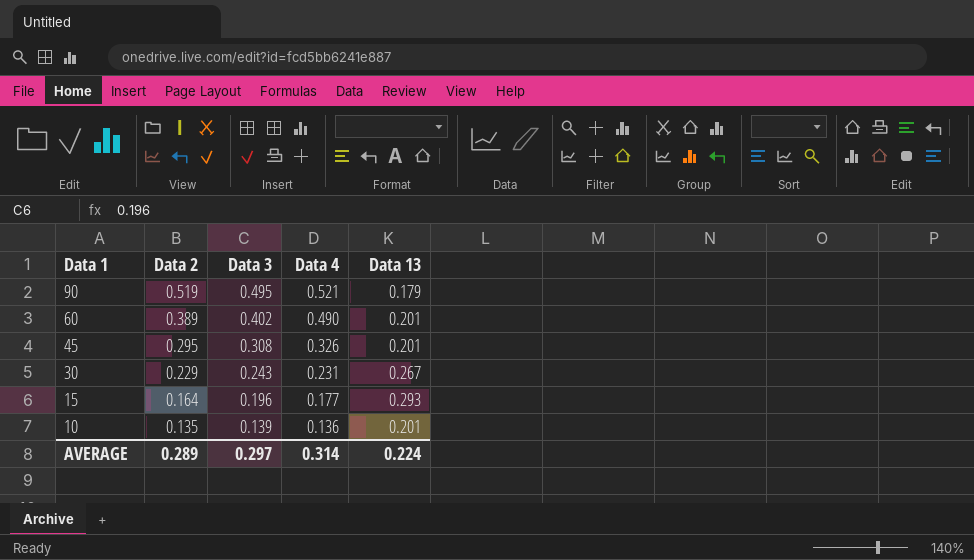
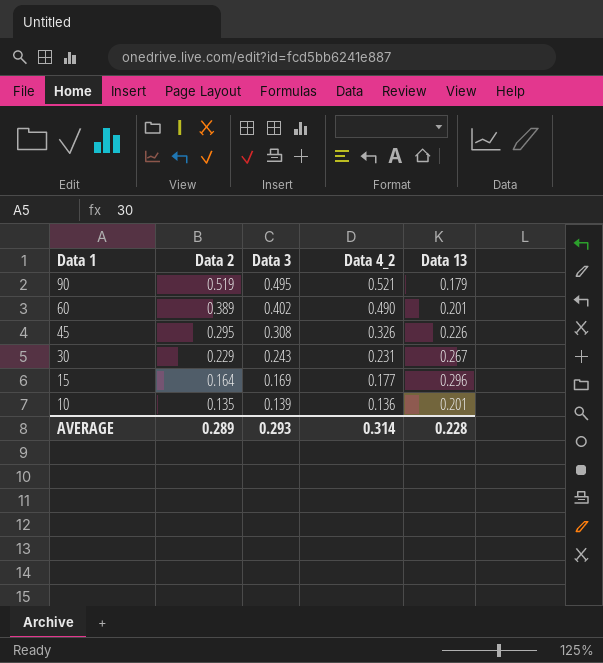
column name: Data 4 -> Data 4_2
45 | Data 13: 0.201 -> 0.226
15 | Data 3: 0.196 -> 0.169
15 | Data 13: 0.293 -> 0.296
AVERAGE | Data 3: 0.297 -> 0.293
AVERAGE | Data 13: 0.224 -> 0.228

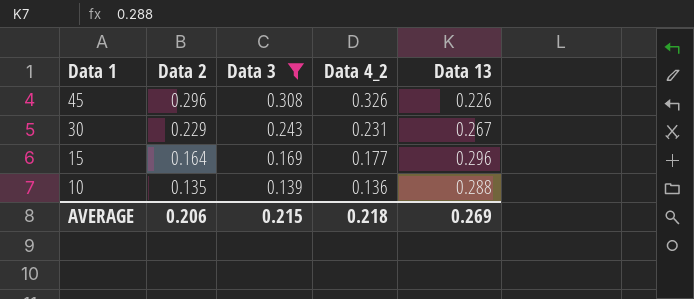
filter: none -> Data 3 <= 0.308
45 | Data 2: 0.295 -> 0.296
10 | Data 13: 0.201 -> 0.288
AVERAGE | Data 2: 0.289 -> 0.206
AVERAGE | Data 3: 0.293 -> 0.215
AVERAGE | Data 4_2: 0.314 -> 0.218
AVERAGE | Data 13: 0.228 -> 0.269

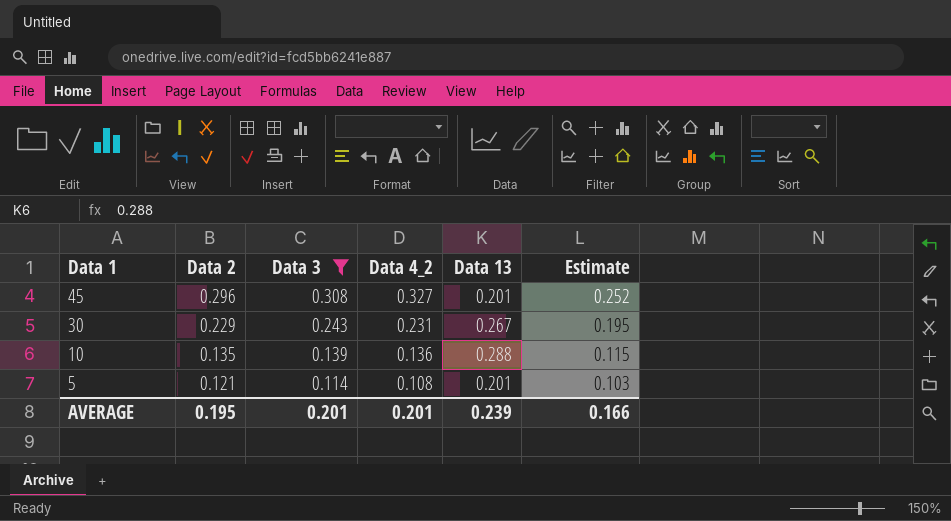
column Estimate | formula: none -> [Data 2] * 0.85
row 15: 0.164 | 0.169 | 0.177 | 0.296 -> none
45 | Data 4_2: 0.326 -> 0.327
45 | Data 13: 0.226 -> 0.201
row 5: none -> 0.121 | 0.114 | 0.108 | 0.201 | 0.103
AVERAGE | Data 2: 0.206 -> 0.195
AVERAGE | Data 3: 0.215 -> 0.201
AVERAGE | Data 4_2: 0.218 -> 0.201
AVERAGE | Data 13: 0.269 -> 0.239

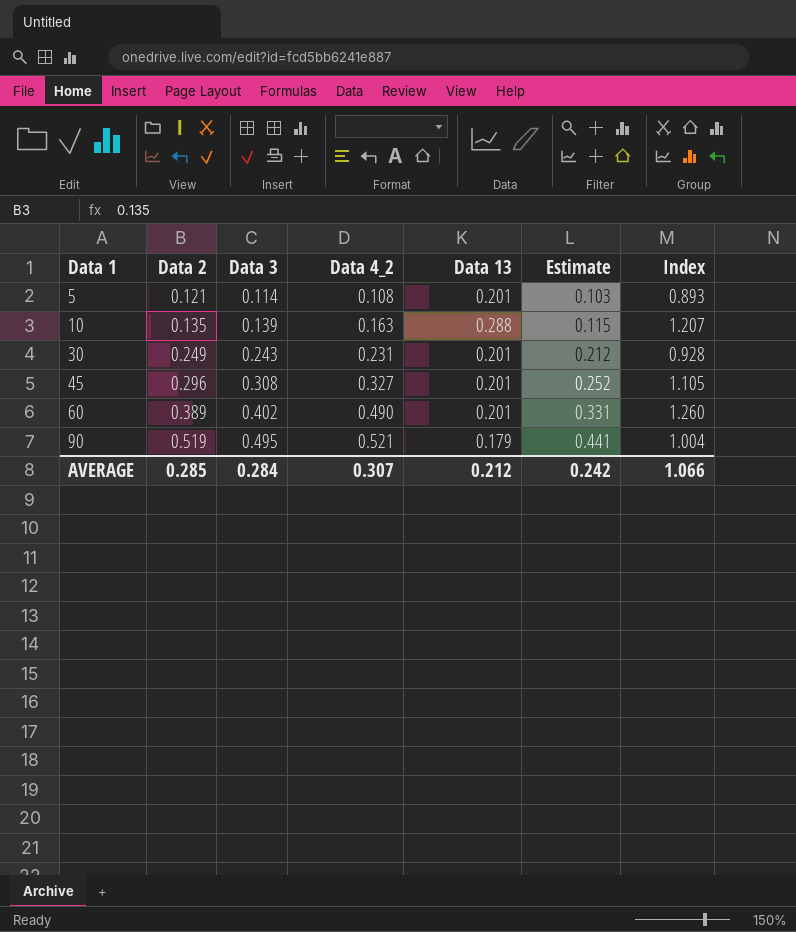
filter: Data 3 <= 0.308 -> none
row order: Data 1 descending -> Data 1 ascending
column Index | formula: none -> [Data 4_2] / [Data 2]
10 | Data 4_2: 0.136 -> 0.163
30 | Data 2: 0.229 -> 0.249
30 | Data 13: 0.267 -> 0.201
30 | Estimate: 0.195 -> 0.212
AVERAGE | Data 2: 0.195 -> 0.285
AVERAGE | Data 3: 0.201 -> 0.284
AVERAGE | Data 4_2: 0.201 -> 0.307
AVERAGE | Data 13: 0.239 -> 0.212
AVERAGE | Estimate: 0.166 -> 0.242

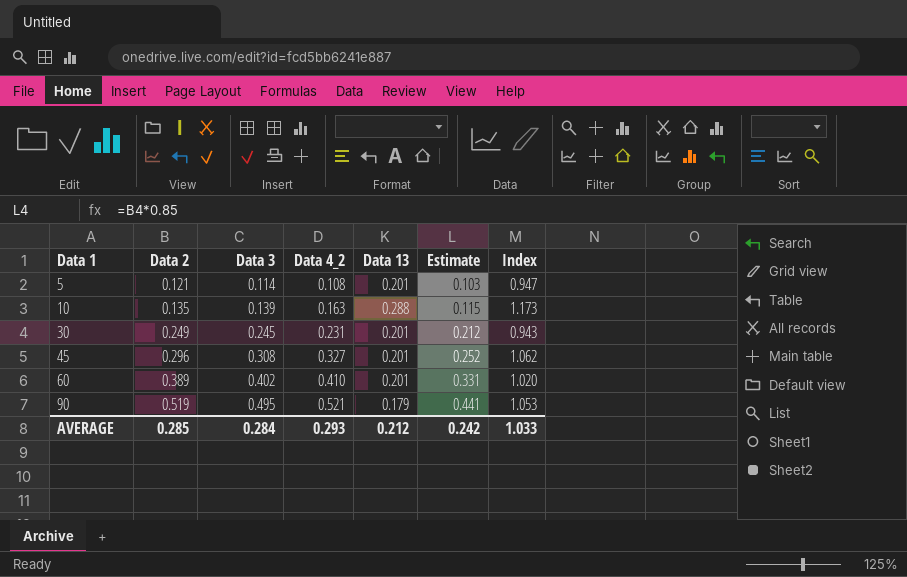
column Index | formula: [Data 4_2] / [Data 2] -> [Data 4_2] / [Data 3]
30 | Data 3: 0.243 -> 0.245
60 | Data 4_2: 0.490 -> 0.410
AVERAGE | Data 4_2: 0.307 -> 0.293
AVERAGE | Index: 1.066 -> 1.033

